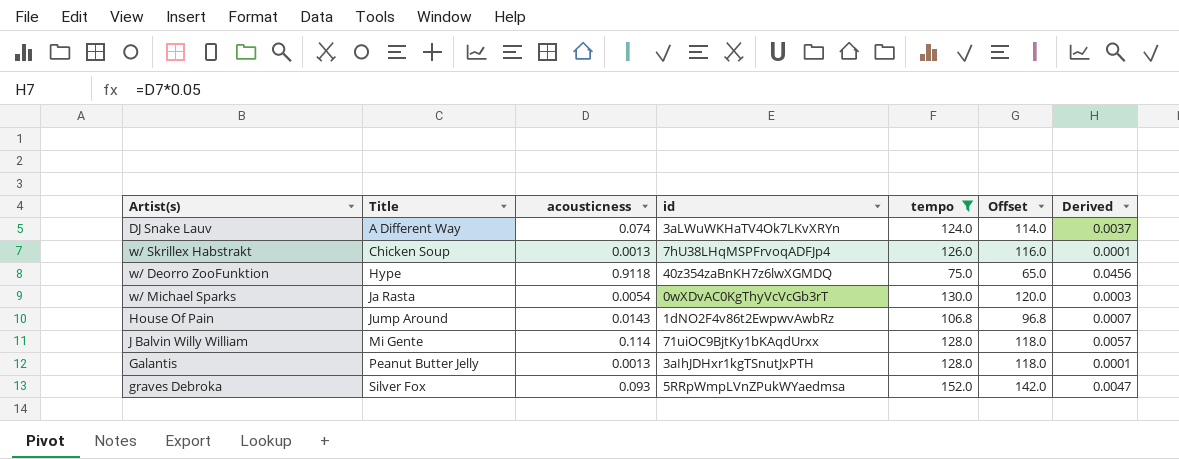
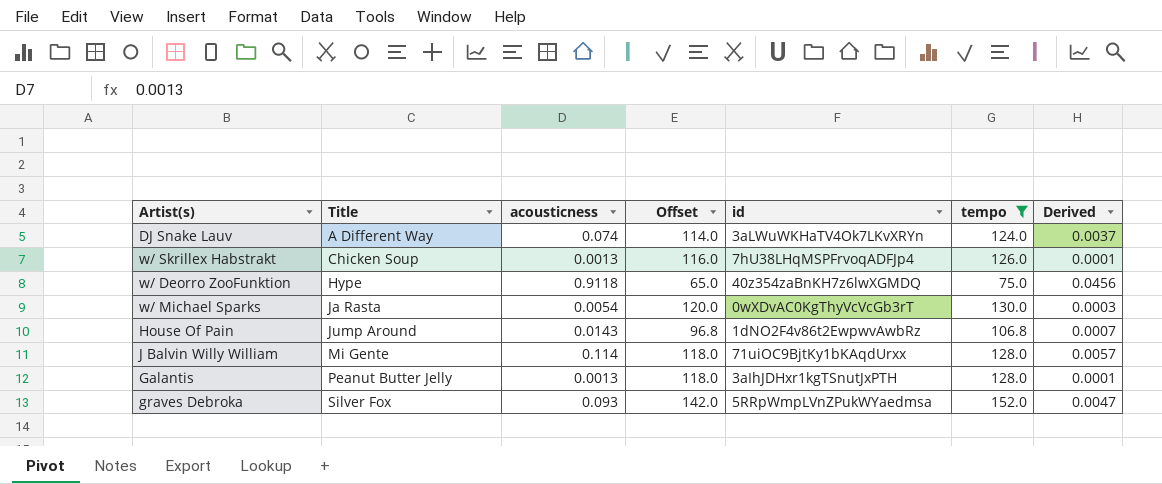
column Offset | position: 6 -> 4

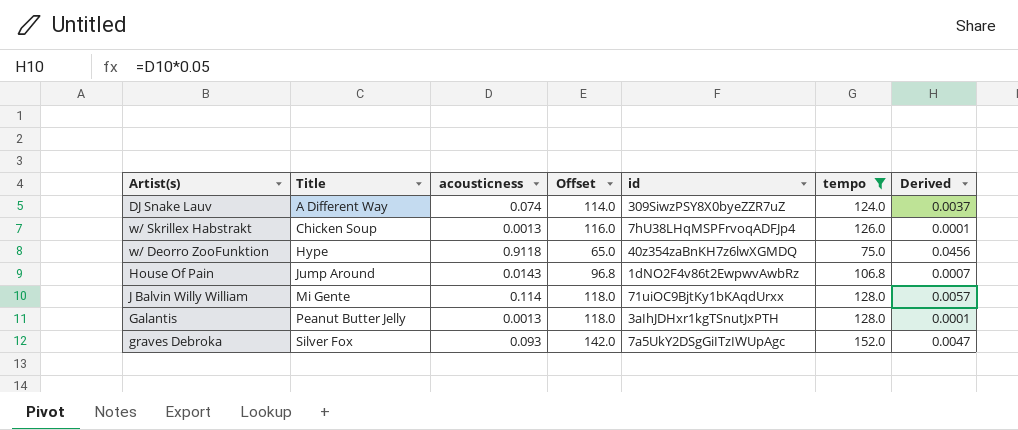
row w/ Michael Sparks: Ja Rasta | 0.0054 | 120.0 | 0wXDvAC0KgThyVcVcGb3rT | 130.0 | 0.0003 -> none
DJ Snake Lauv | id: 3aLWuWKHaTV4Ok7LKvXRYn -> 309SiwzPSY8X0byeZZR7uZ
graves Debroka | id: 5RRpWmpLVnZPukWYaedmsa -> 7a5UkY2DSgGiITzIWUpAgc

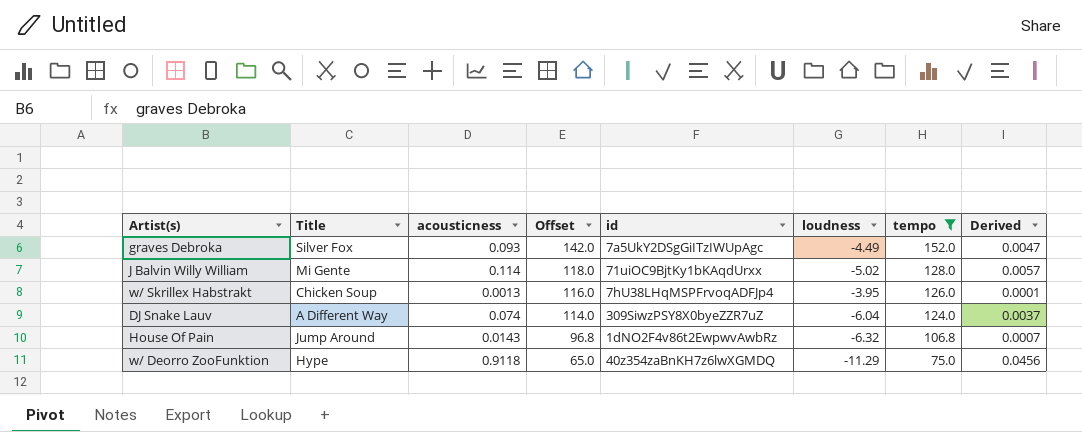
row order: Title ascending -> Offset descending
column loudness | position: none -> 6
row Galantis: Peanut Butter Jelly | 0.0013 | 118.0 | 3aIhJDHxr1kgTSnutJxPTH | 128.0 | 0.0001 -> none

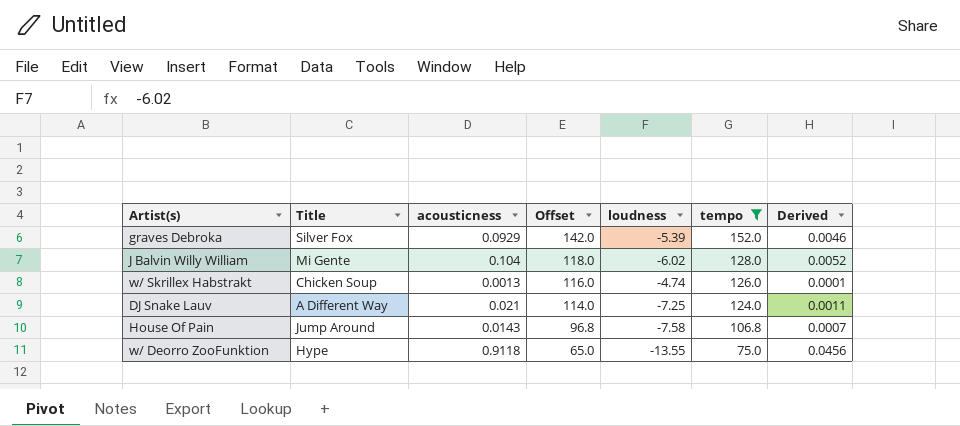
column id | position: 5 -> none
graves Debroka | acousticness: 0.093 -> 0.0929
graves Debroka | loudness: -4.49 -> -5.39
graves Debroka | Derived: 0.0047 -> 0.0046
J Balvin Willy William | acousticness: 0.114 -> 0.104
J Balvin Willy William | loudness: -5.02 -> -6.02
J Balvin Willy William | Derived: 0.0057 -> 0.0052
w/ Skrillex Habstrakt | loudness: -3.95 -> -4.74
DJ Snake Lauv | acousticness: 0.074 -> 0.021
DJ Snake Lauv | loudness: -6.04 -> -7.25
DJ Snake Lauv | Derived: 0.0037 -> 0.0011
House Of Pain | loudness: -6.32 -> -7.58
w/ Deorro ZooFunktion | loudness: -11.29 -> -13.55

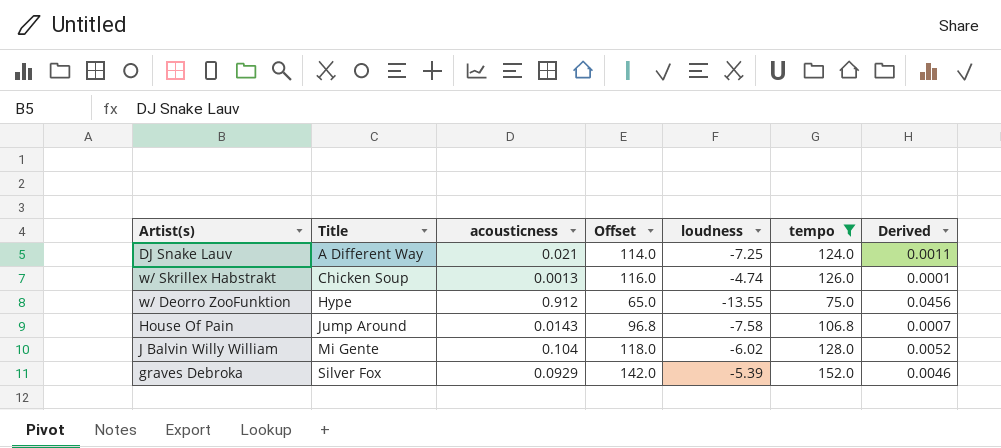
row order: Offset descending -> Title ascending
w/ Deorro ZooFunktion | acousticness: 0.9118 -> 0.912

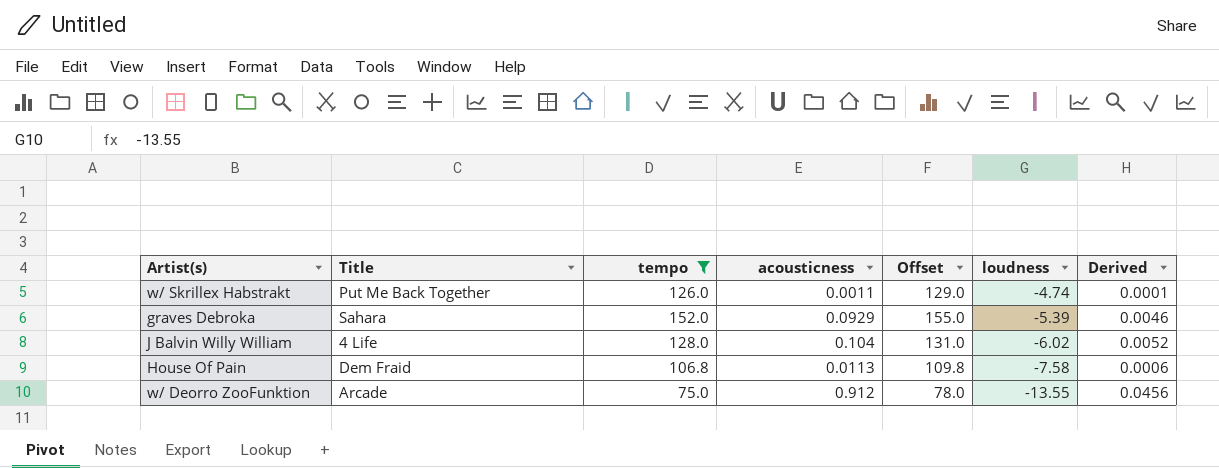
row order: Title ascending -> loudness descending
column tempo | position: 6 -> 3
column Offset | formula: [tempo] - 10 -> [tempo] + 3
row DJ Snake Lauv: A Different Way | 0.021 | 114.0 | -7.25 | 124.0 | 0.0011 -> none
w/ Skrillex Habstrakt | Title: Chicken Soup -> Put Me Back Together
w/ Skrillex Habstrakt | acousticness: 0.0013 -> 0.0011
graves Debroka | Title: Silver Fox -> Sahara
J Balvin Willy William | Title: Mi Gente -> 4 Life
House Of Pain | Title: Jump Around -> Dem Fraid
House Of Pain | acousticness: 0.0143 -> 0.0113
House Of Pain | Derived: 0.0007 -> 0.0006
w/ Deorro ZooFunktion | Title: Hype -> Arcade

